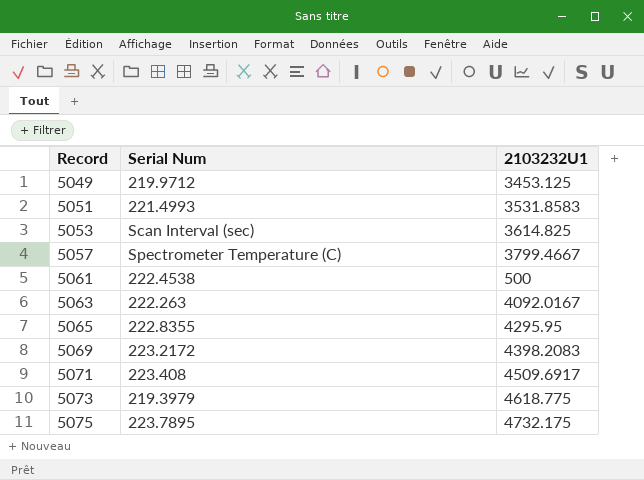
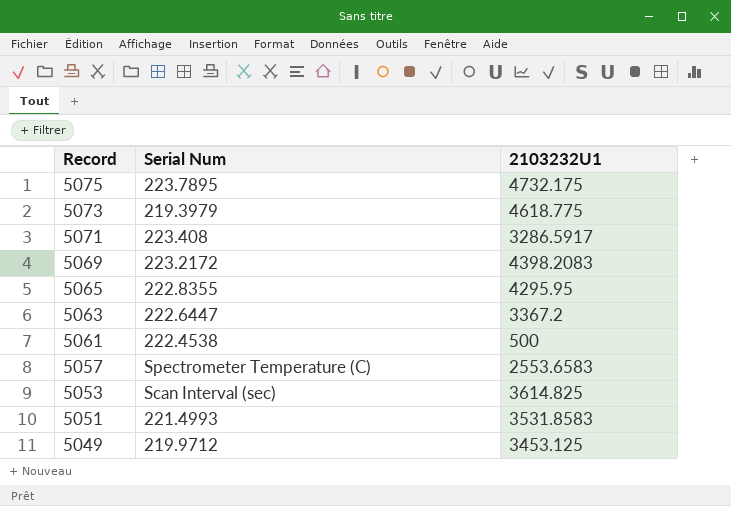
row order: Record ascending -> Record descending
5071 | 2103232U1: 4509.6917 -> 3286.5917
5063 | Serial Num: 222.263 -> 222.6447
5063 | 2103232U1: 4092.0167 -> 3367.2
5057 | 2103232U1: 3799.4667 -> 2553.6583

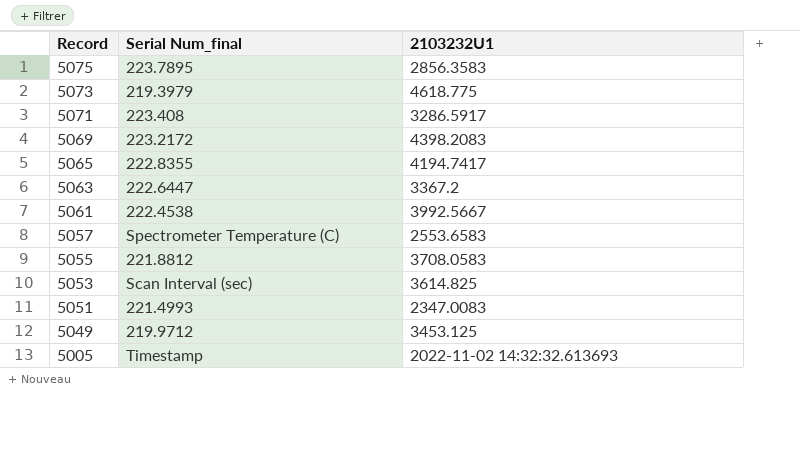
column name: Serial Num -> Serial Num_final
5075 | 2103232U1: 4732.175 -> 2856.3583
5065 | 2103232U1: 4295.95 -> 4194.7417
5061 | 2103232U1: 500 -> 3992.5667
row 5055: none -> 221.8812 | 3708.0583
5051 | 2103232U1: 3531.8583 -> 2347.0083
row 5005: none -> Timestamp | 2022-11-02 14:32:32.613693

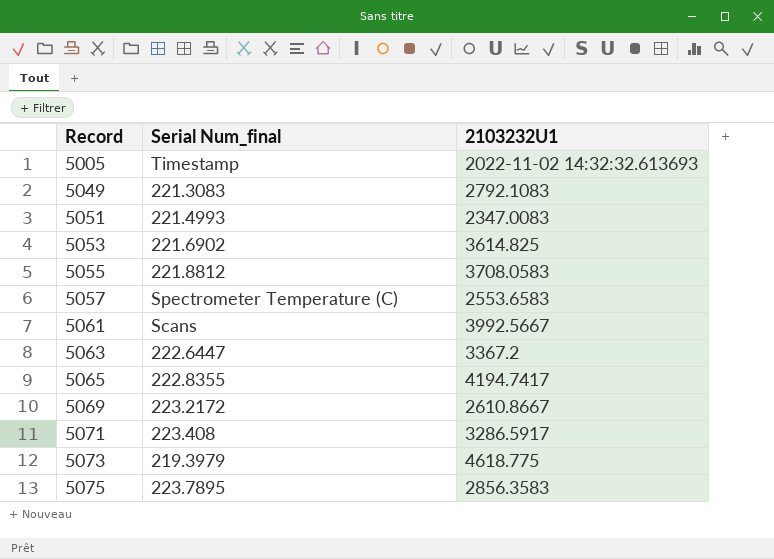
row order: Record descending -> Record ascending
5049 | Serial Num_final: 219.9712 -> 221.3083
5049 | 2103232U1: 3453.125 -> 2792.1083
5053 | Serial Num_final: Scan Interval (sec) -> 221.6902
5061 | Serial Num_final: 222.4538 -> Scans
5069 | 2103232U1: 4398.2083 -> 2610.8667

